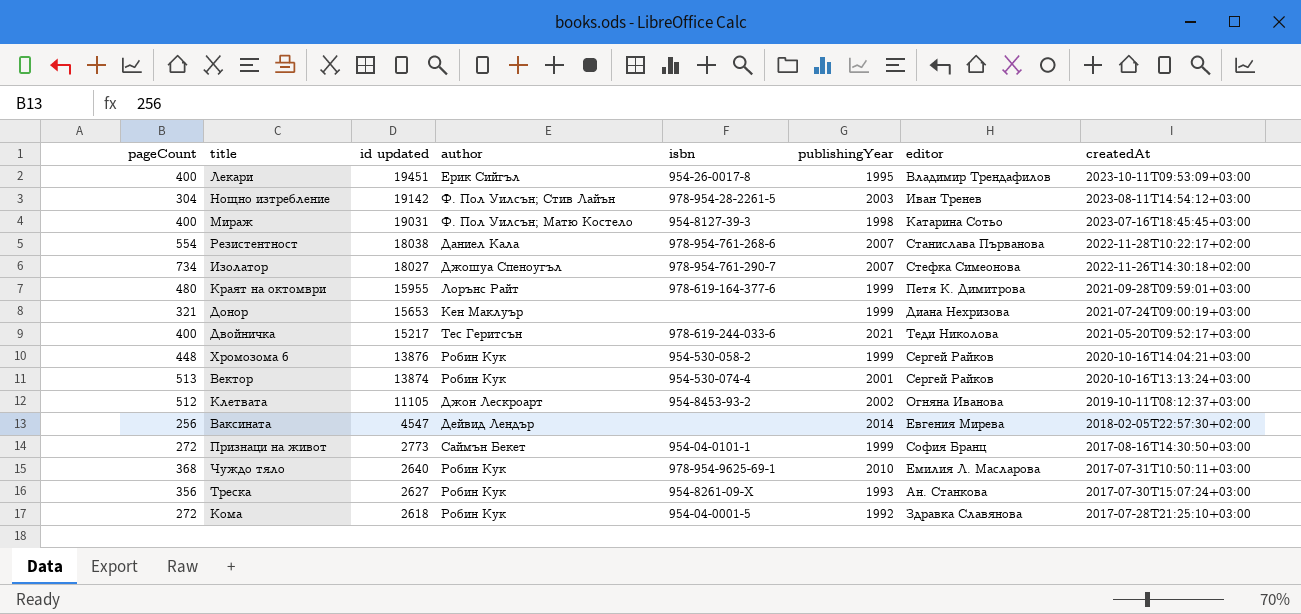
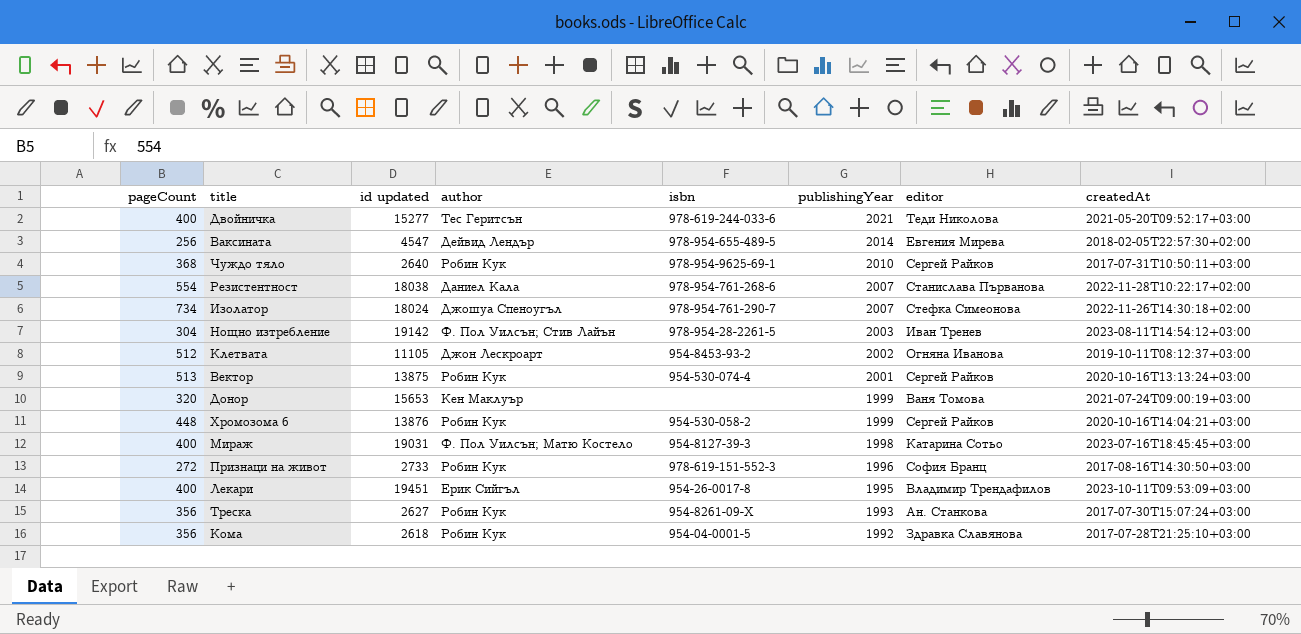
row order: id updated descending -> publishingYear descending
row Краят на октомври: 480 | 15955 | Лорънс Райт | 978-619-164-377-6 | 1999 | Петя К. Димитрова | 2021-09-28T09:59:01+03:00 -> none
Двойничка | id updated: 15217 -> 15277
Ваксината | isbn: none -> 978-954-655-489-5
Чуждо тяло | editor: Емилия Л. Масларова -> Сергей Райков
Изолатор | id updated: 18027 -> 18024
Вектор | id updated: 13874 -> 13875
Донор | pageCount: 321 -> 320
Донор | editor: Диана Нехризова -> Ваня Томова
Признаци на живот | id updated: 2773 -> 2733
Признаци на живот | author: Саймън Бекет -> Робин Кук
Признаци на живот | isbn: 954-04-0101-1 -> 978-619-151-552-3
Признаци на живот | publishingYear: 1999 -> 1996
Кома | pageCount: 272 -> 356

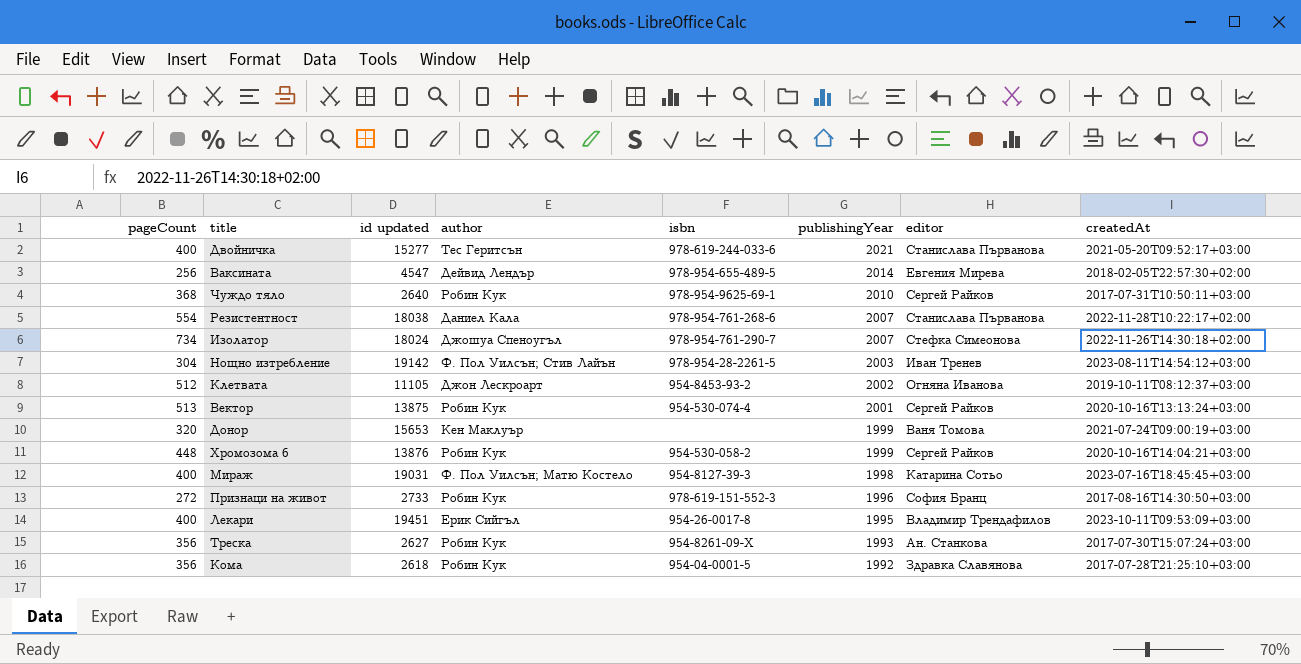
Двойничка | editor: Теди Николова -> Станислава Първанова

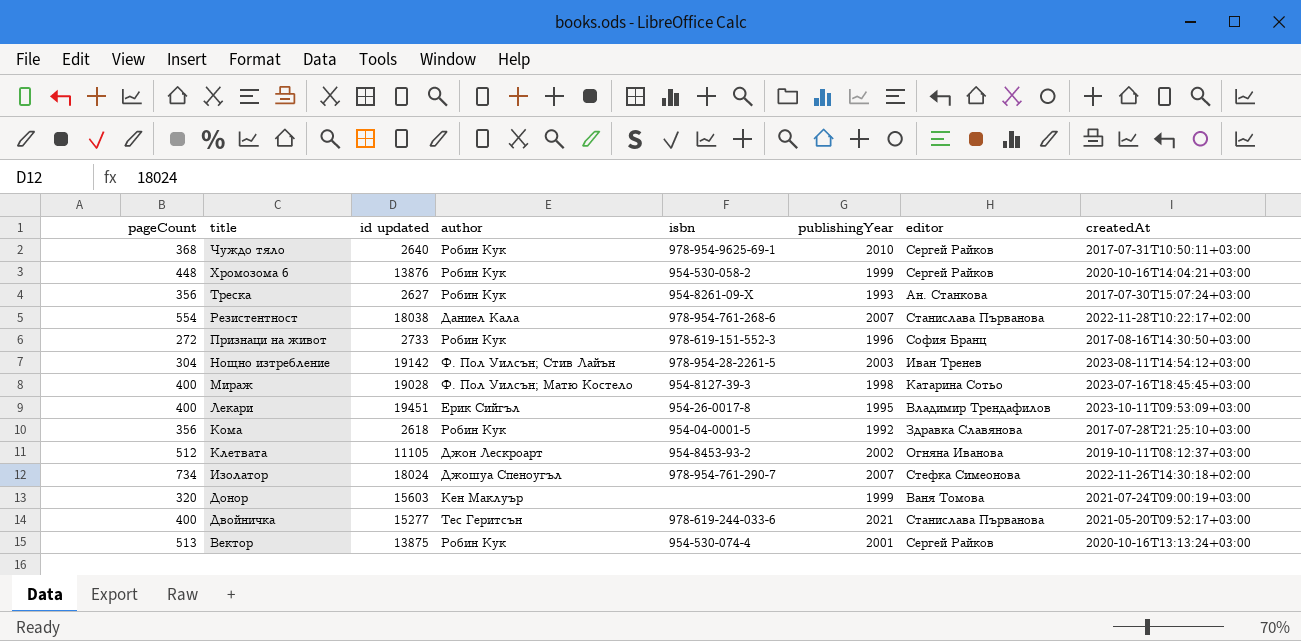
row order: publishingYear descending -> title descending
row Ваксината: 256 | 4547 | Дейвид Лендър | 978-954-655-489-5 | 2014 | Евгения Мирева | 2018-02-05T22:57:30+02:00 -> none
Мираж | id updated: 19031 -> 19028
Донор | id updated: 15653 -> 15603

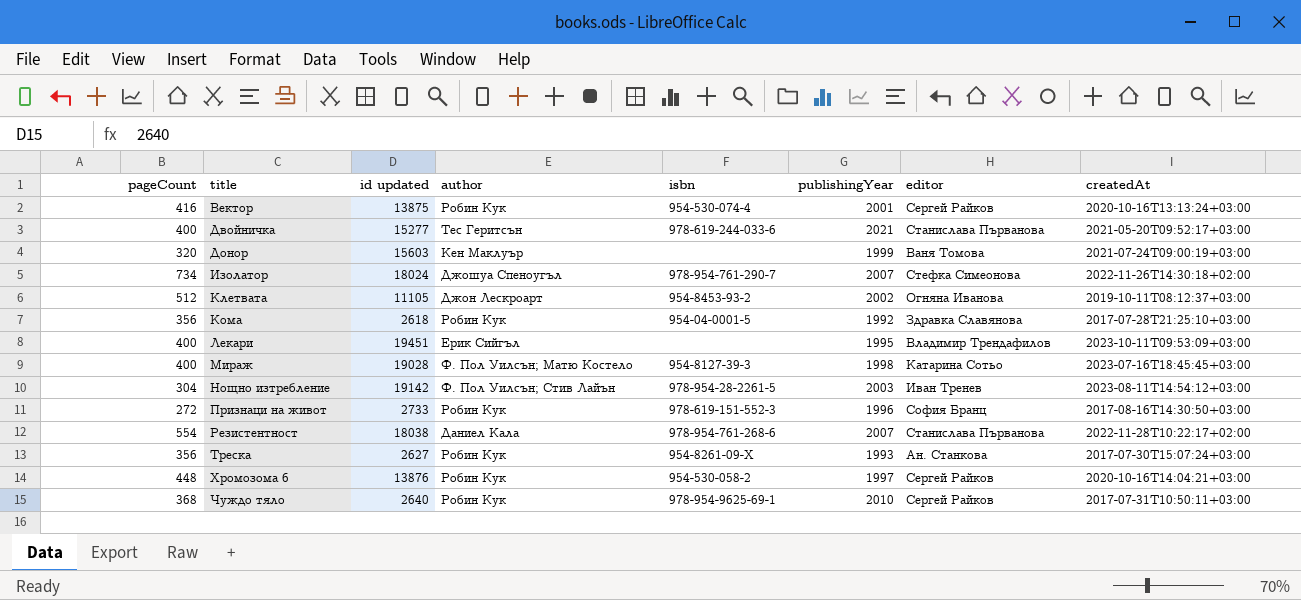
row order: title descending -> title ascending
Вектор | pageCount: 513 -> 416
Лекари | isbn: 954-26-0017-8 -> none
Хромозома 6 | publishingYear: 1999 -> 1997

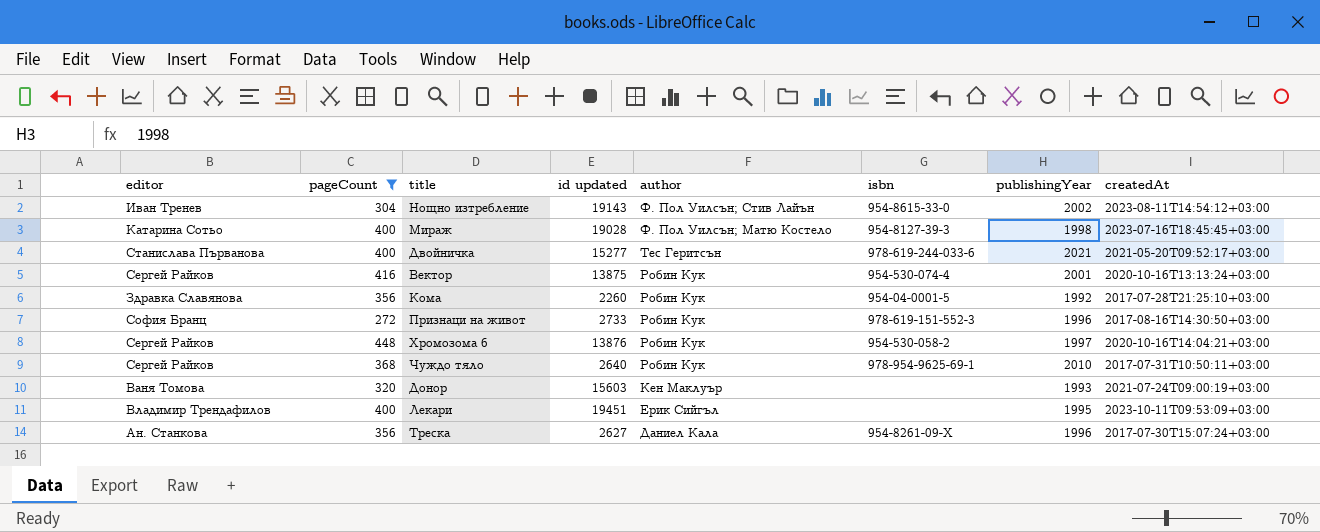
filter: none -> pageCount <= 448
row order: title ascending -> author descending
column editor | position: 7 -> 1
Нощно изтребление | id updated: 19142 -> 19143
Нощно изтребление | isbn: 978-954-28-2261-5 -> 954-8615-33-0
Нощно изтребление | publishingYear: 2003 -> 2002
Кома | id updated: 2618 -> 2260
Донор | publishingYear: 1999 -> 1993
Треска | author: Робин Кук -> Даниел Кала
Треска | publishingYear: 1993 -> 1996

